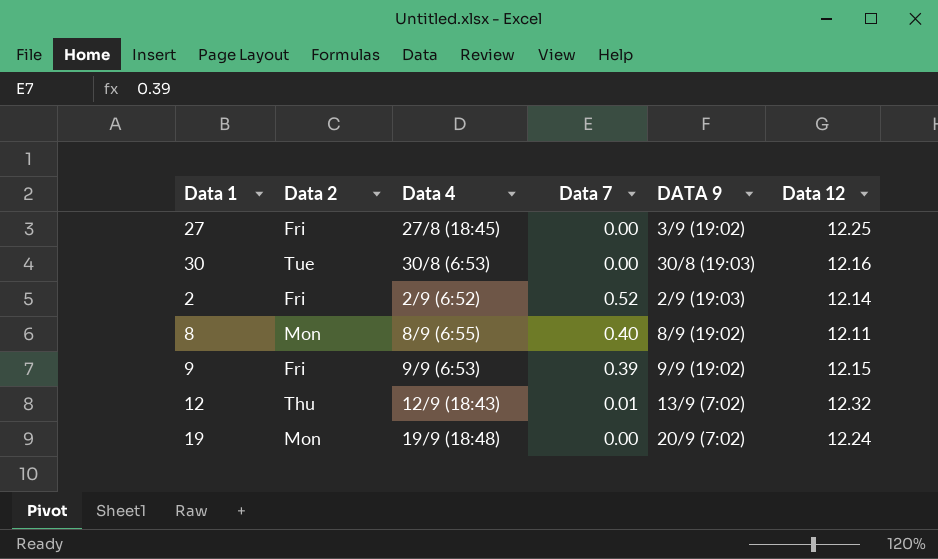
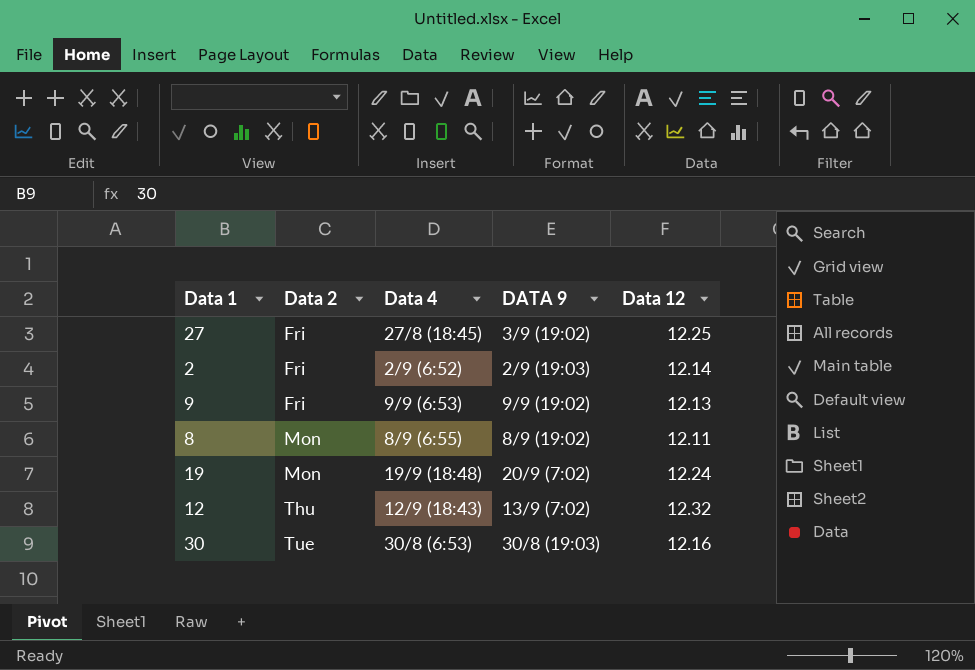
row order: none -> Data 2 ascending
column Data 7 | position: 4 -> none
9 | Data 12: 12.15 -> 12.13

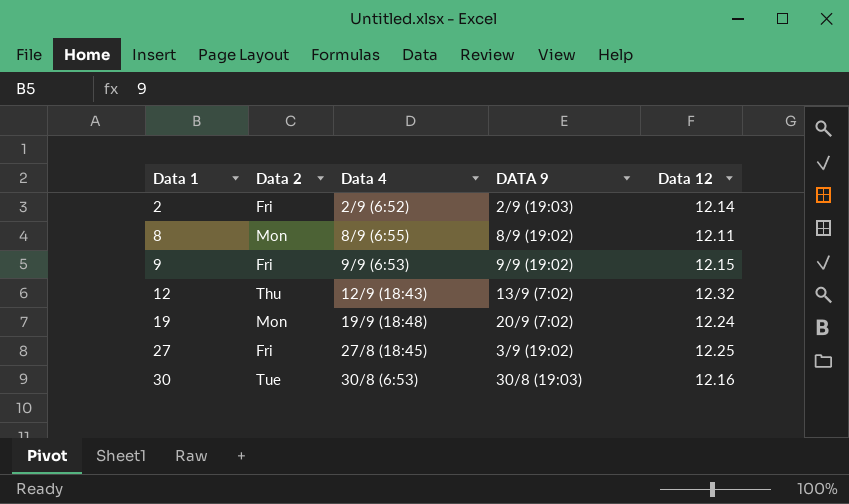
row order: Data 2 ascending -> Data 1 ascending
9 | Data 12: 12.13 -> 12.15

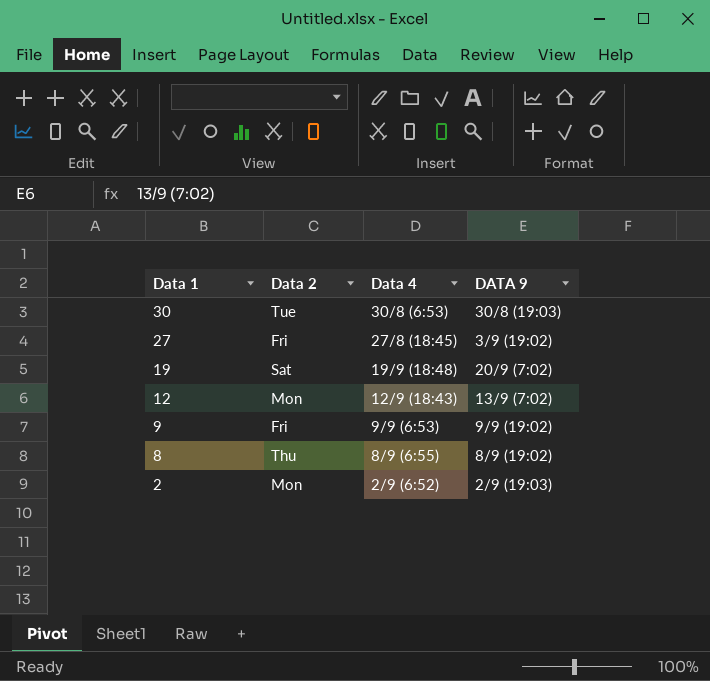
row order: Data 1 ascending -> Data 1 descending
column Data 12 | position: 5 -> none
19 | Data 2: Mon -> Sat
12 | Data 2: Thu -> Mon
8 | Data 2: Mon -> Thu
2 | Data 2: Fri -> Mon

